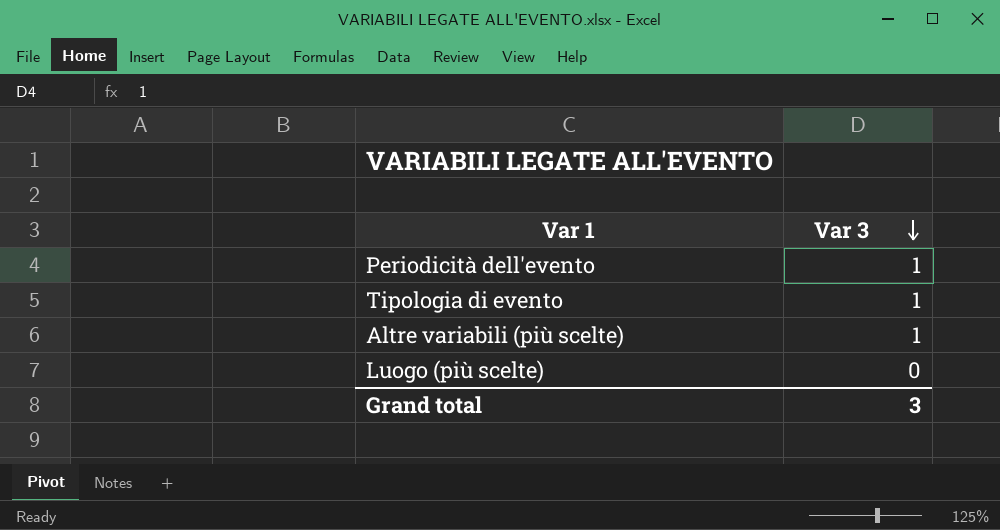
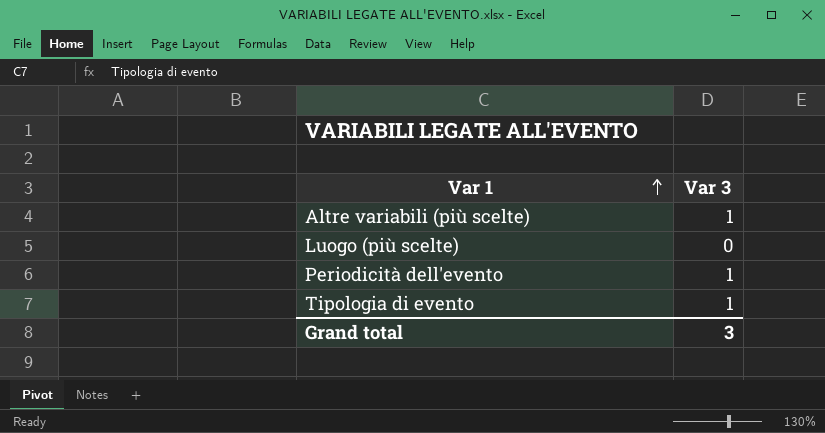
row order: Var 3 descending -> Var 1 ascending

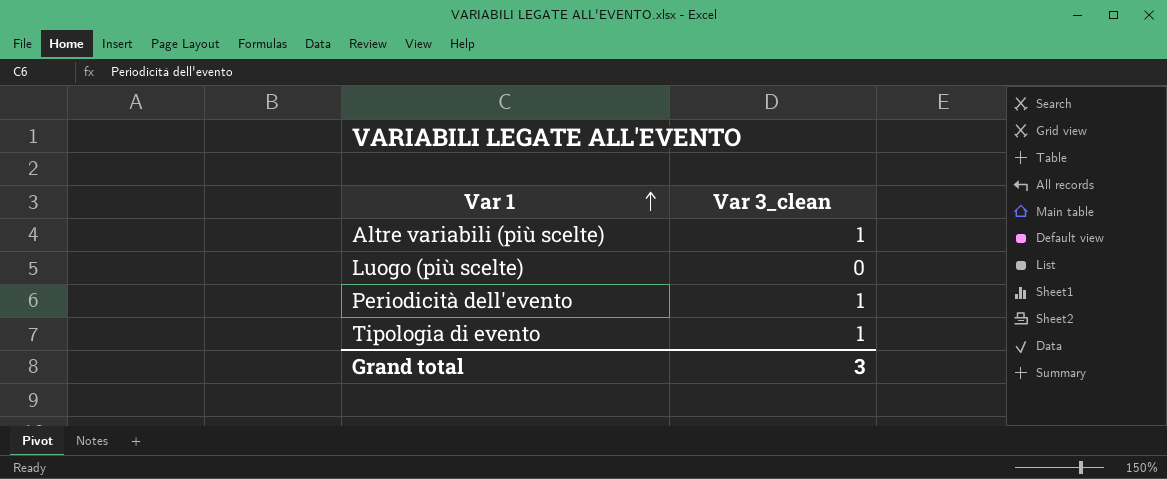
column name: Var 3 -> Var 3_clean

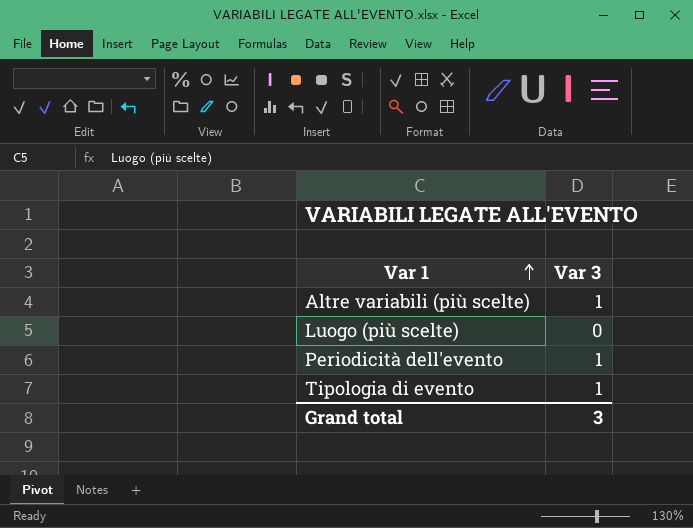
column name: Var 3_clean -> Var 3

